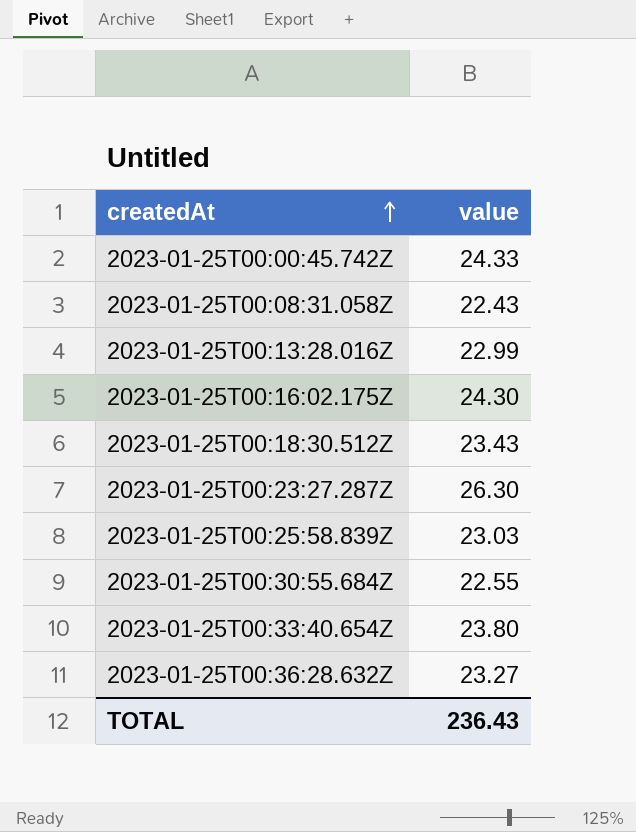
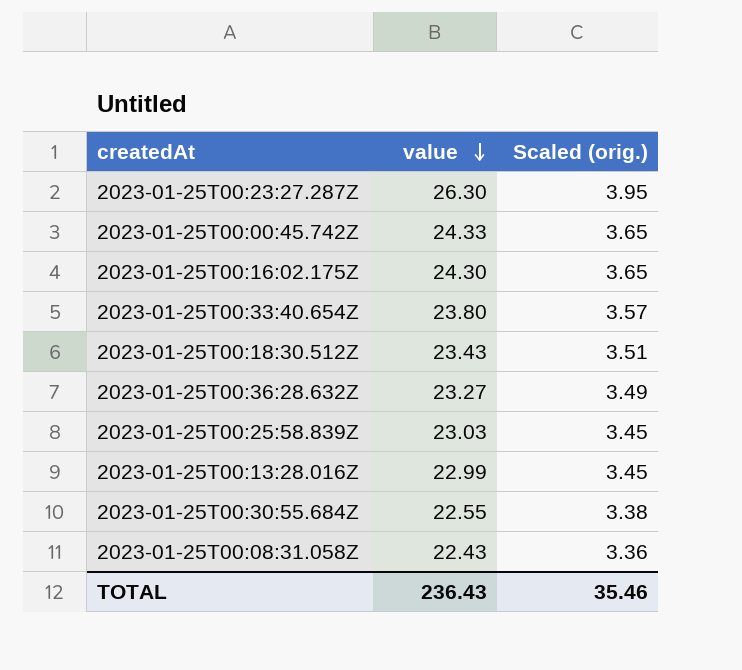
row order: createdAt ascending -> value descending
column Scaled (orig.) | formula: none -> [value] * 0.15

